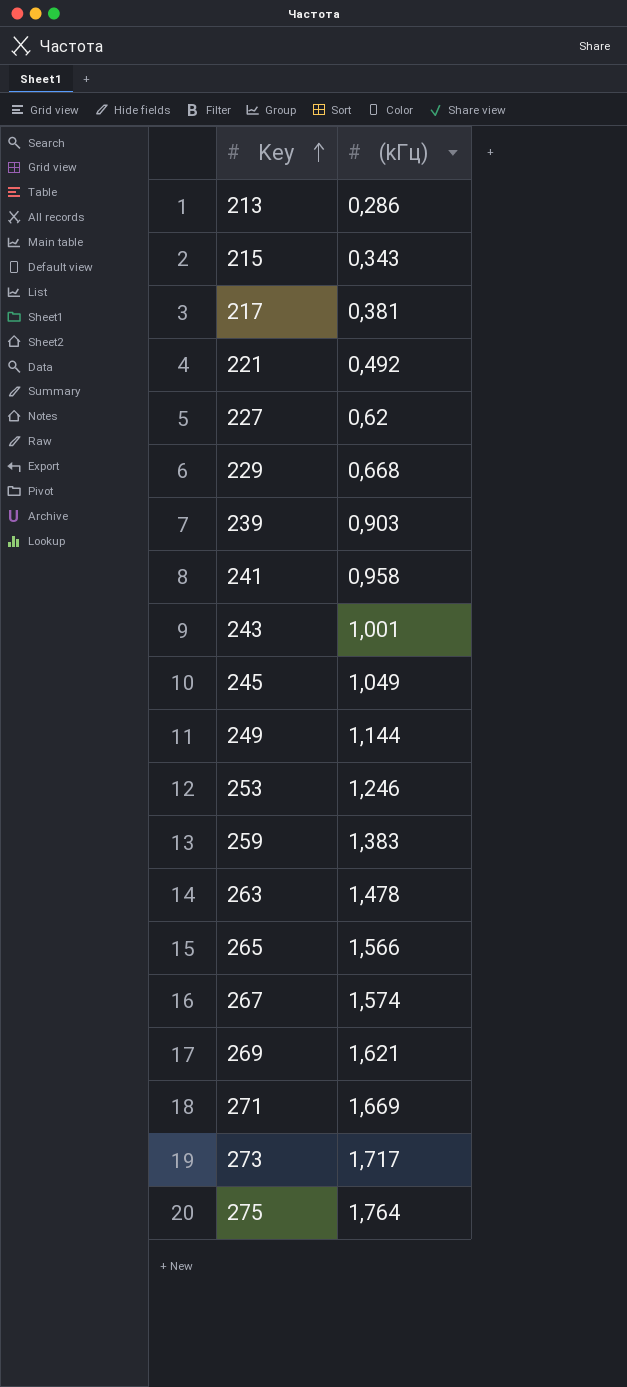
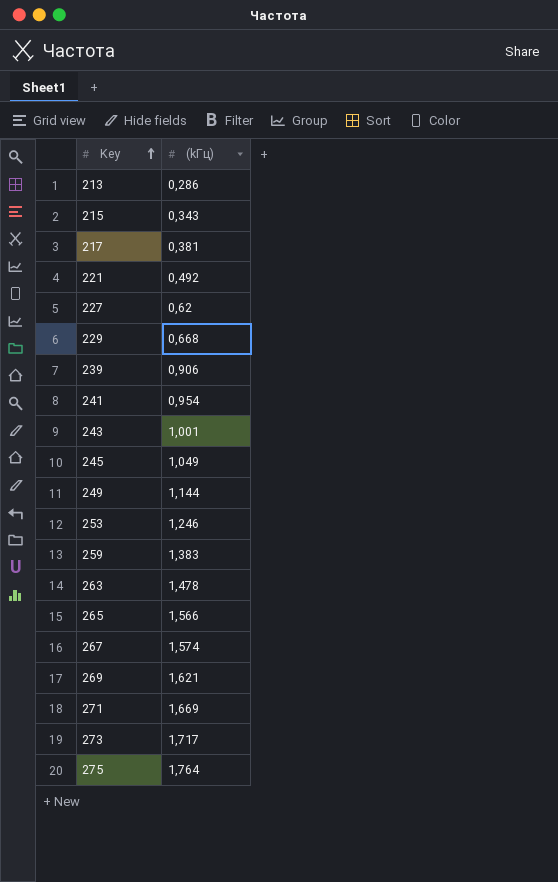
239 | (kГц): 0,903 -> 0,906
241 | (kГц): 0,958 -> 0,954

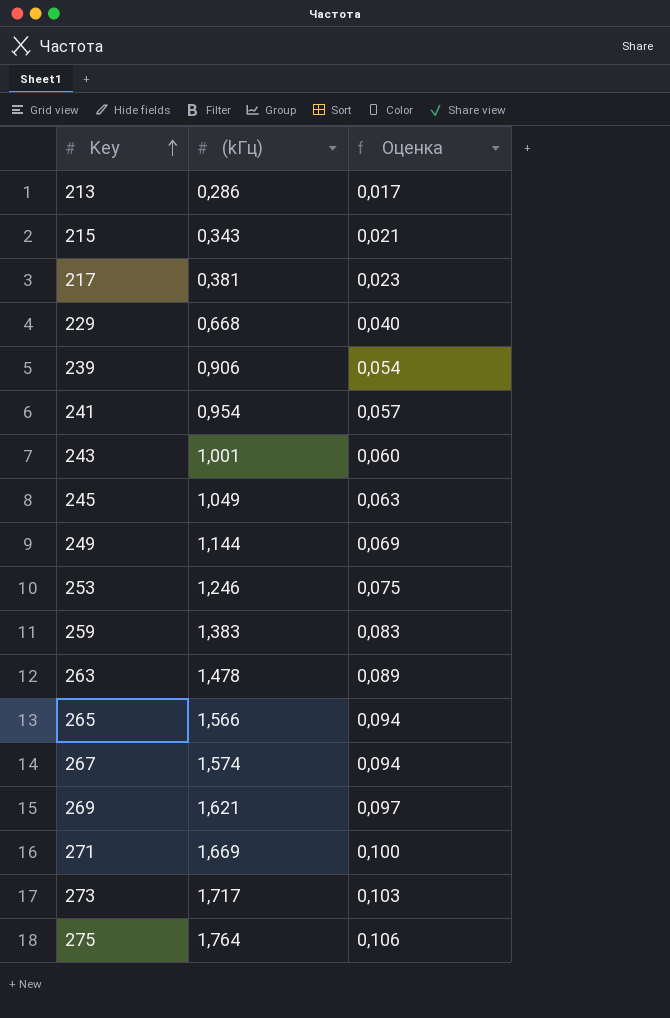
column Оценка | formula: none -> [(kГц)] * 0,06
row 221: 0,492 -> none
row 227: 0,62 -> none

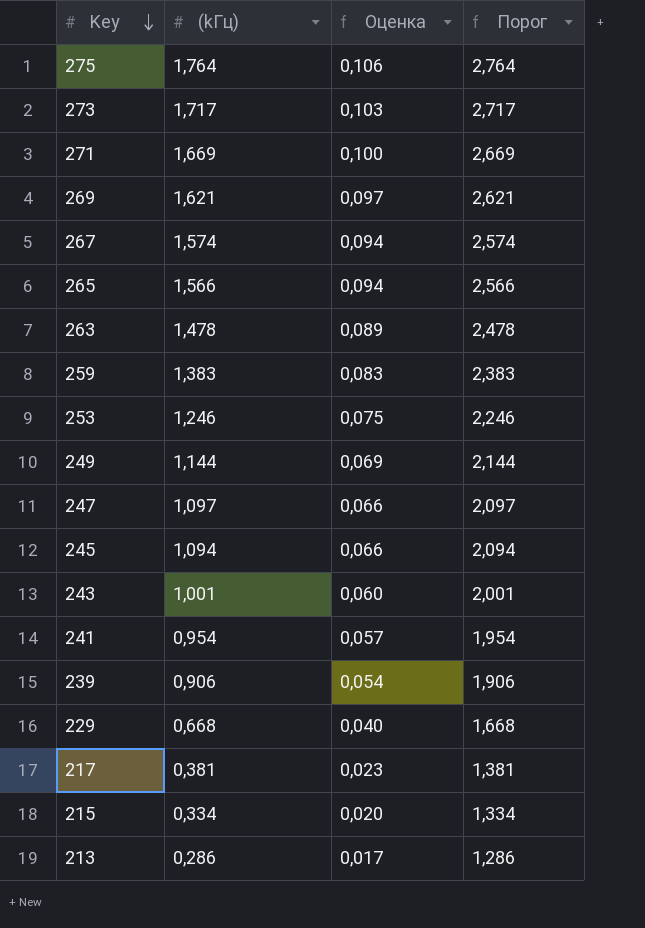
row order: Key ascending -> Key descending
column Порог | formula: none -> [(kГц)] + 1
row 247: none -> 1,097 | 0,066 | 2,097
245 | (kГц): 1,049 -> 1,094
245 | Оценка: 0,063 -> 0,066
215 | (kГц): 0,343 -> 0,334
215 | Оценка: 0,021 -> 0,020

